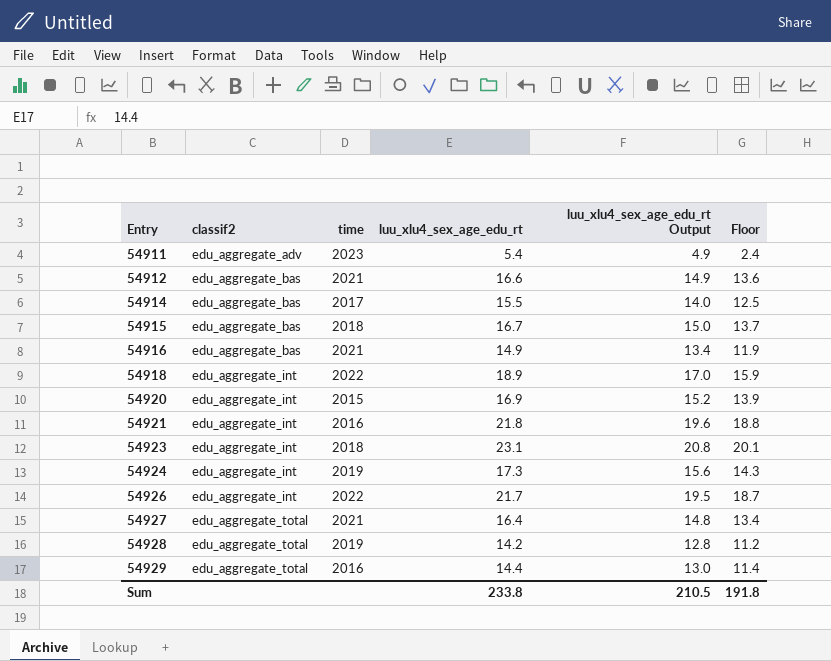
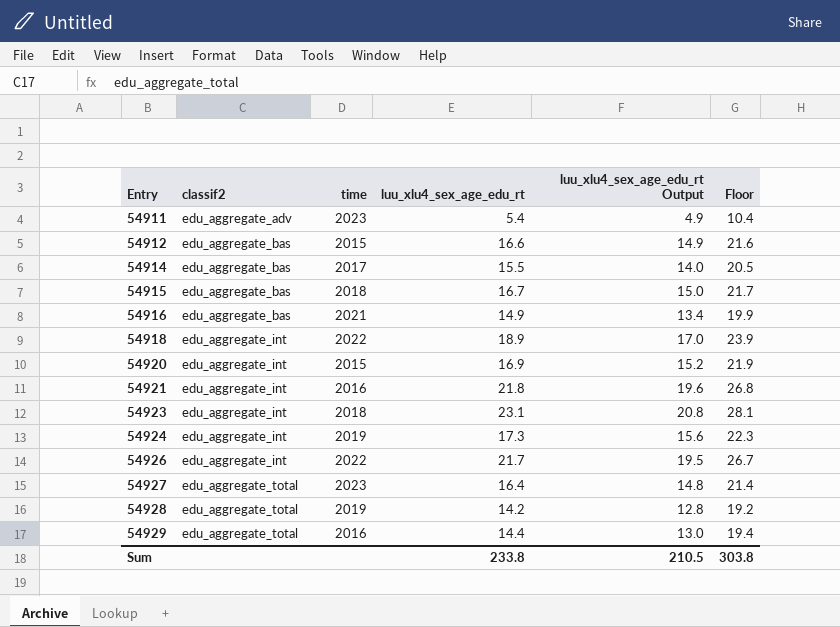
column Floor | formula: [luu_xlu4_sex_age_edu_rt] - 3 -> [luu_xlu4_sex_age_edu_rt] + 5
54912 | time: 2021 -> 2015
54927 | time: 2021 -> 2023
Sum | Floor: 191.8 -> 303.8

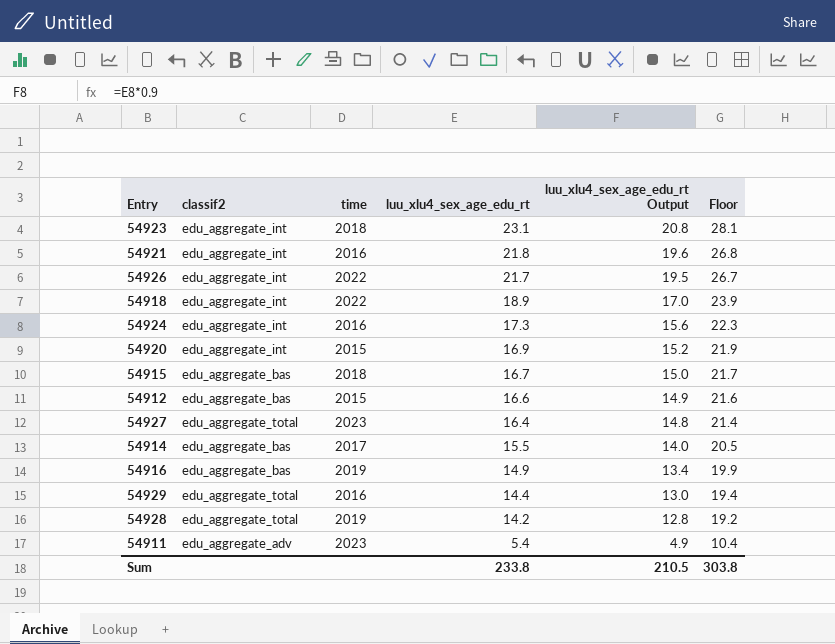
row order: Entry ascending -> luu_xlu4_sex_age_edu_rt descending
54924 | time: 2019 -> 2016
54916 | time: 2021 -> 2019

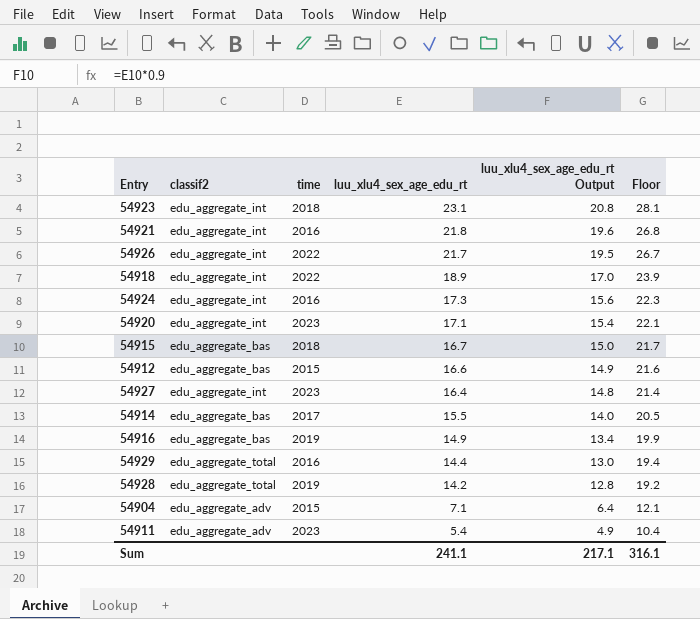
54920 | time: 2015 -> 2023
54920 | luu_xlu4_sex_age_edu_rt: 16.9 -> 17.1
54920 | luu_xlu4_sex_age_edu_rt Output: 15.2 -> 15.4
54920 | Floor: 21.9 -> 22.1
54927 | classif2: edu_aggregate_total -> edu_aggregate_int
row 54904: none -> edu_aggregate_adv | 2015 | 7.1 | 6.4 | 12.1
Sum | luu_xlu4_sex_age_edu_rt: 233.8 -> 241.1
Sum | luu_xlu4_sex_age_edu_rt Output: 210.5 -> 217.1
Sum | Floor: 303.8 -> 316.1

